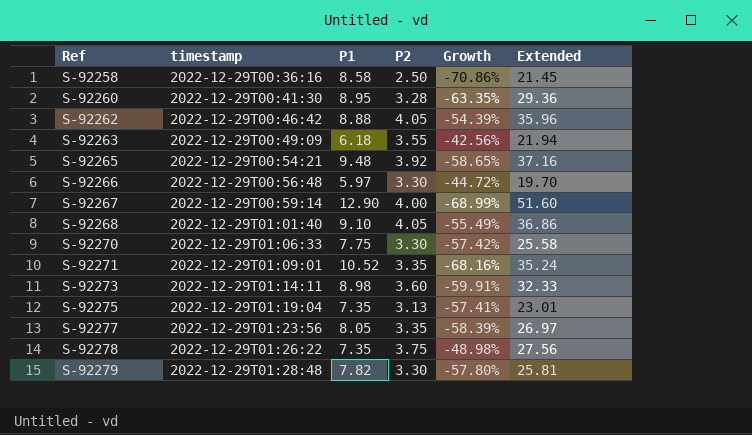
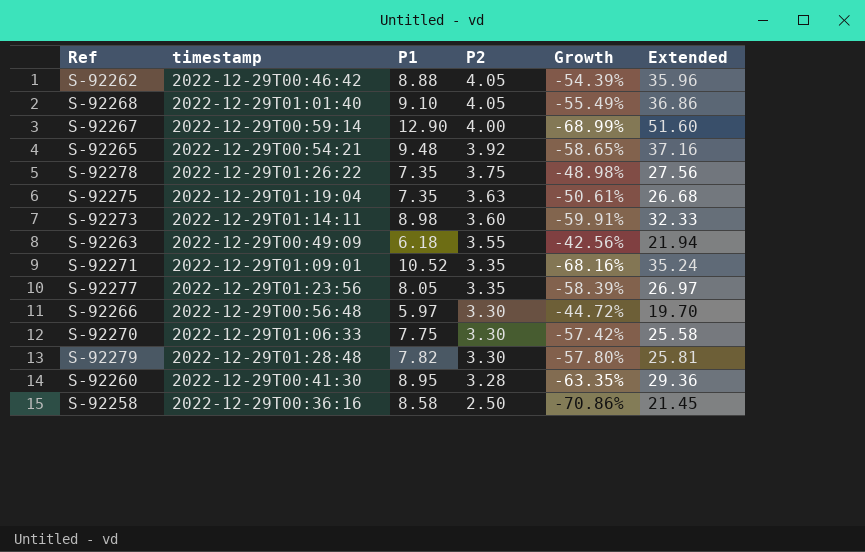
row order: Ref ascending -> P2 descending
S-92275 | P2: 3.13 -> 3.63
S-92275 | Growth: -57.41% -> -50.61%
S-92275 | Extended: 23.01 -> 26.68

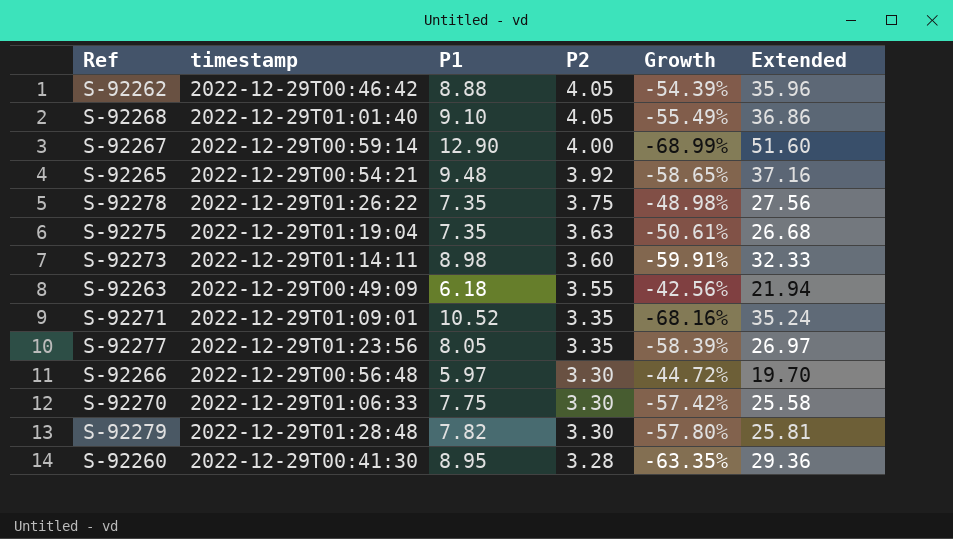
row S-92258: 2022-12-29T00:36:16 | 8.58 | 2.50 | -70.86% | 21.45 -> none

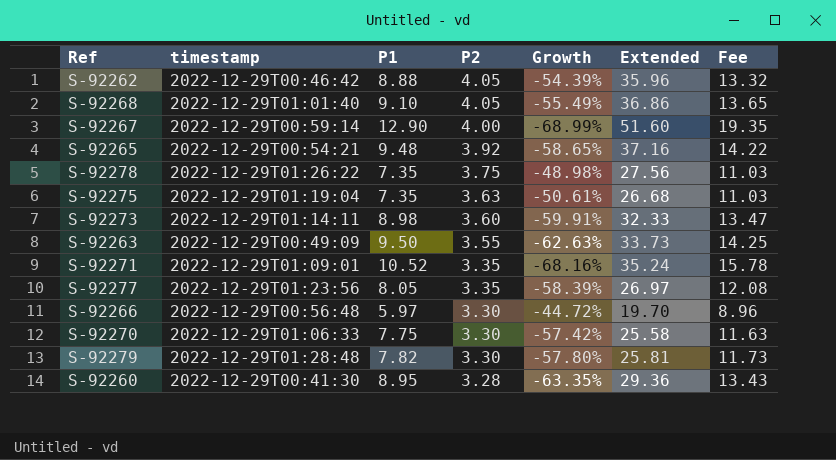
column Fee | formula: none -> [P1] * 1.5
S-92263 | P1: 6.18 -> 9.50
S-92263 | Growth: -42.56% -> -62.63%
S-92263 | Extended: 21.94 -> 33.73

